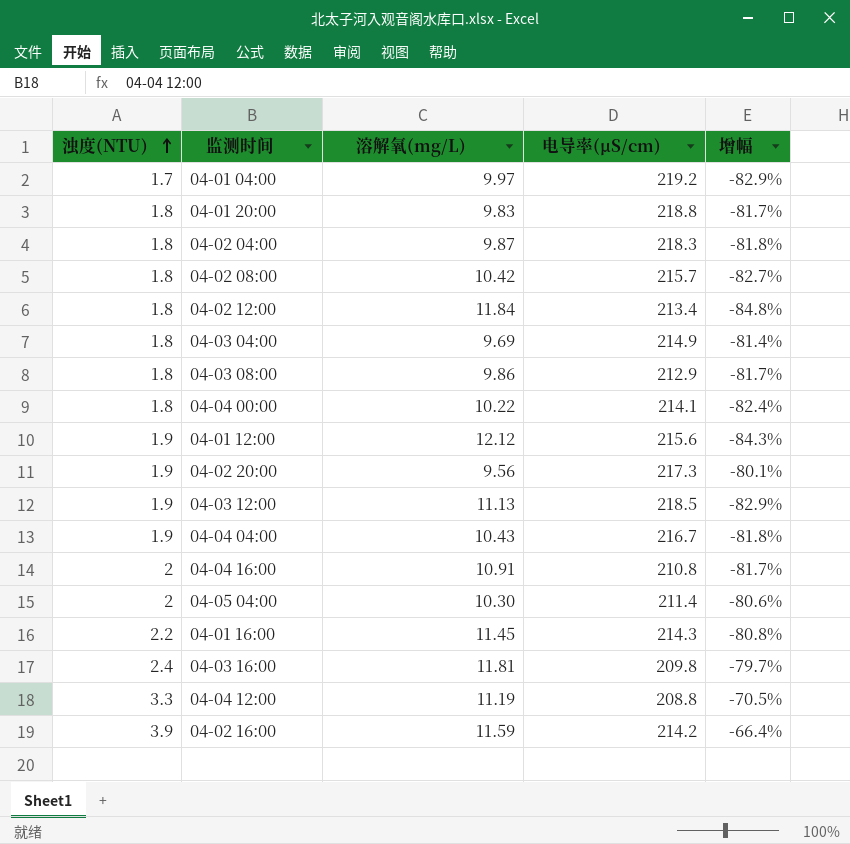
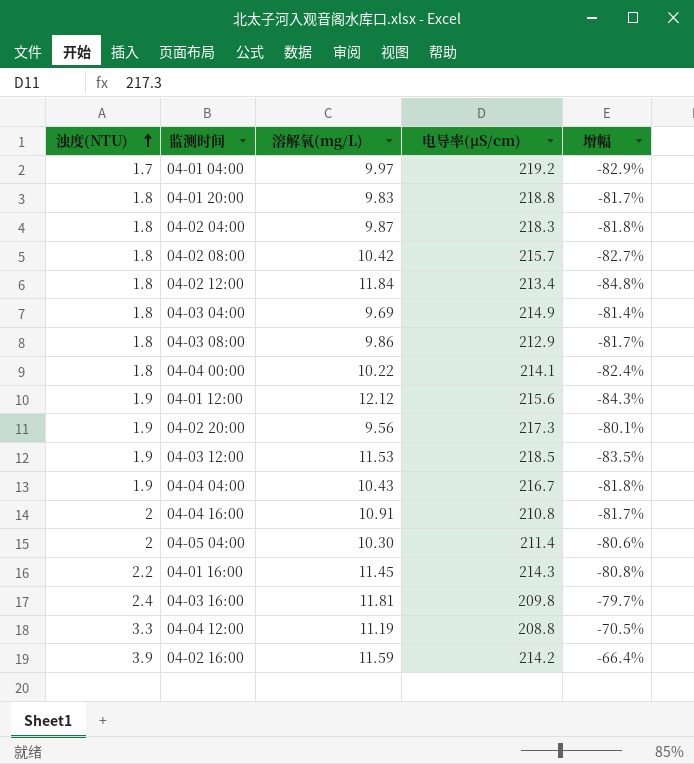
04-03 12:00 | 溶解氧(mg/L): 11.13 -> 11.53
04-03 12:00 | 增幅: -82.9% -> -83.5%

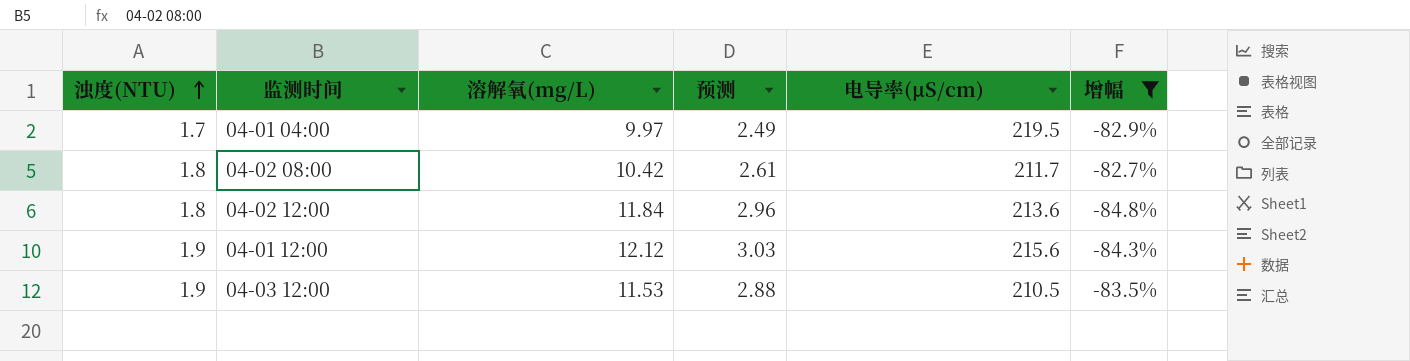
filter: none -> 增幅 <= -82.7%
column 预测 | formula: none -> [溶解氧(mg/L)] * 0.25
04-01 04:00 | 电导率(μS/cm): 219.2 -> 219.5
04-02 08:00 | 电导率(μS/cm): 215.7 -> 211.7
04-02 12:00 | 电导率(μS/cm): 213.4 -> 213.6
04-03 12:00 | 电导率(μS/cm): 218.5 -> 210.5

